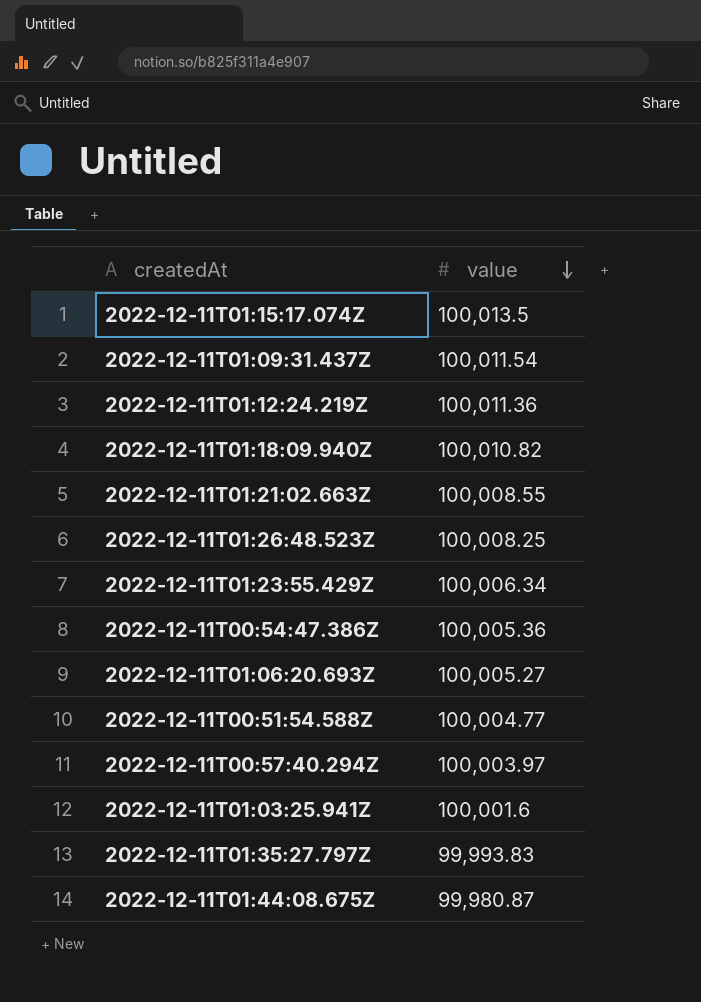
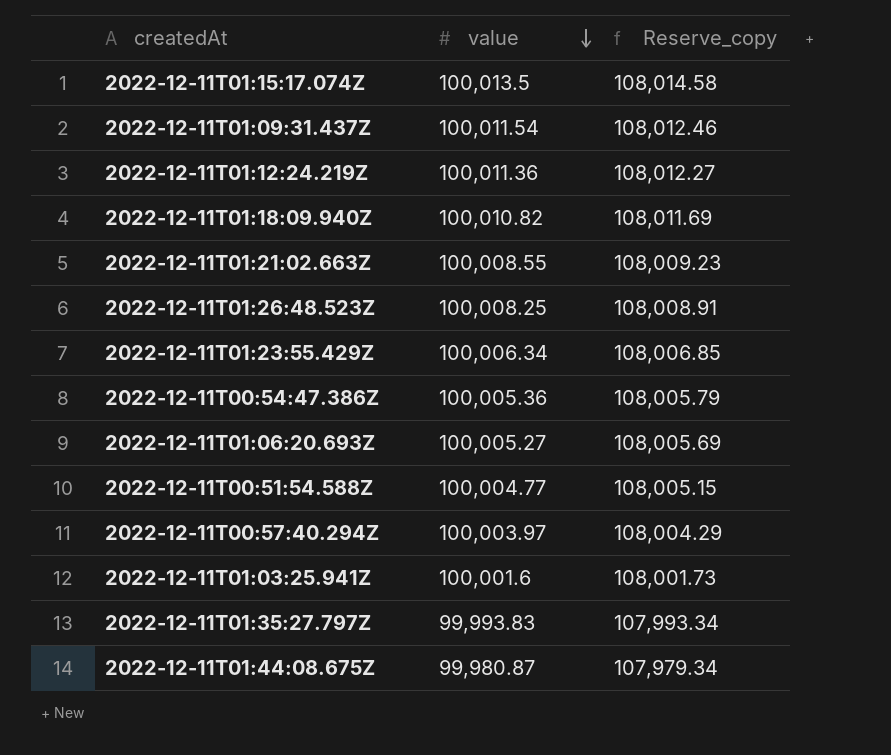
column Reserve_copy | formula: none -> [value] * 1.08

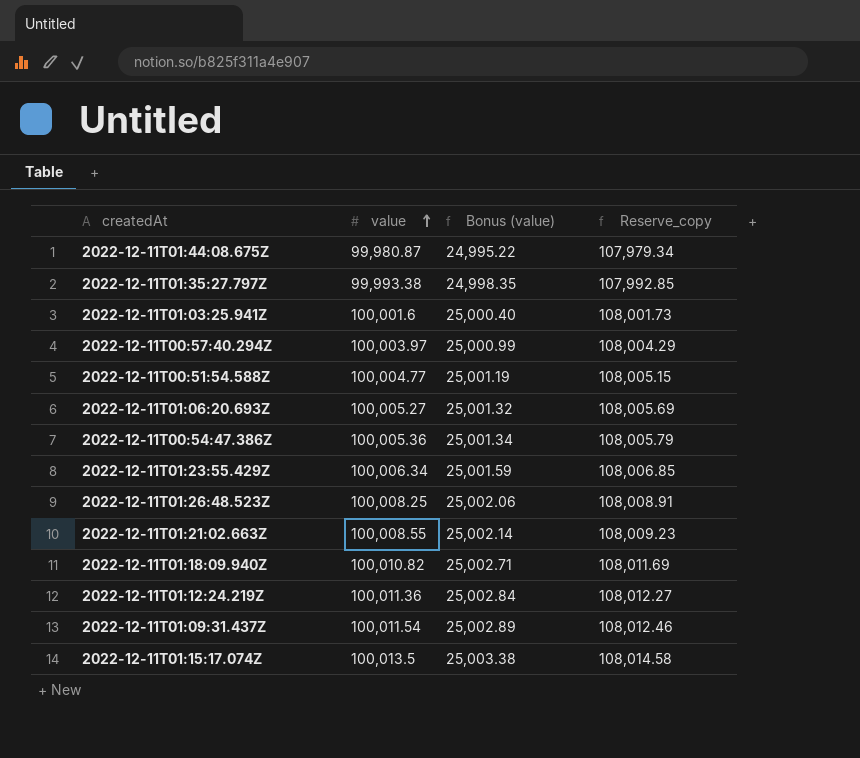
row order: value descending -> value ascending
column Bonus (value) | formula: none -> [value] * 0.25
2022-12-11T01:35:27.797Z | value: 99,993.83 -> 99,993.38
2022-12-11T01:35:27.797Z | Reserve_copy: 107,993.34 -> 107,992.85

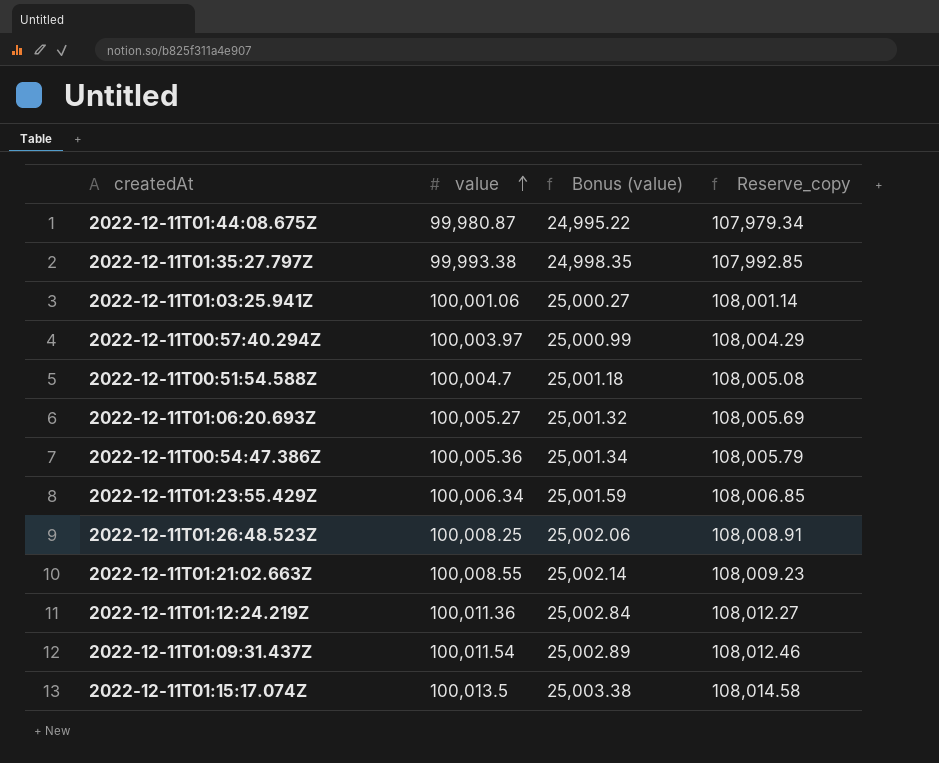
row 2022-12-11T01:18:09.940Z: 100,010.82 | 25,002.71 | 108,011.69 -> none
2022-12-11T01:03:25.941Z | value: 100,001.6 -> 100,001.06
2022-12-11T01:03:25.941Z | Bonus (value): 25,000.40 -> 25,000.27
2022-12-11T01:03:25.941Z | Reserve_copy: 108,001.73 -> 108,001.14
2022-12-11T00:51:54.588Z | value: 100,004.77 -> 100,004.7
2022-12-11T00:51:54.588Z | Bonus (value): 25,001.19 -> 25,001.18
2022-12-11T00:51:54.588Z | Reserve_copy: 108,005.15 -> 108,005.08

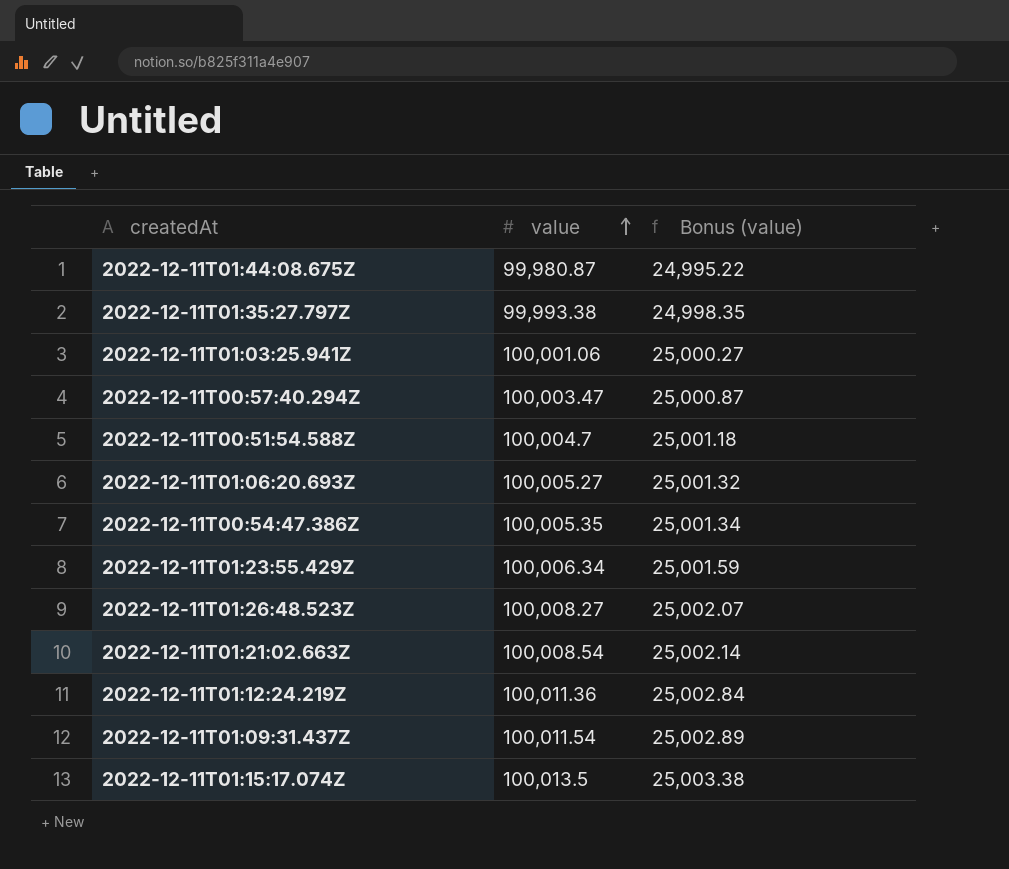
column Reserve_copy | formula: [value] * 1.08 -> none
2022-12-11T00:57:40.294Z | value: 100,003.97 -> 100,003.47
2022-12-11T00:57:40.294Z | Bonus (value): 25,000.99 -> 25,000.87
2022-12-11T00:54:47.386Z | value: 100,005.36 -> 100,005.35
2022-12-11T01:26:48.523Z | value: 100,008.25 -> 100,008.27
2022-12-11T01:26:48.523Z | Bonus (value): 25,002.06 -> 25,002.07
2022-12-11T01:21:02.663Z | value: 100,008.55 -> 100,008.54

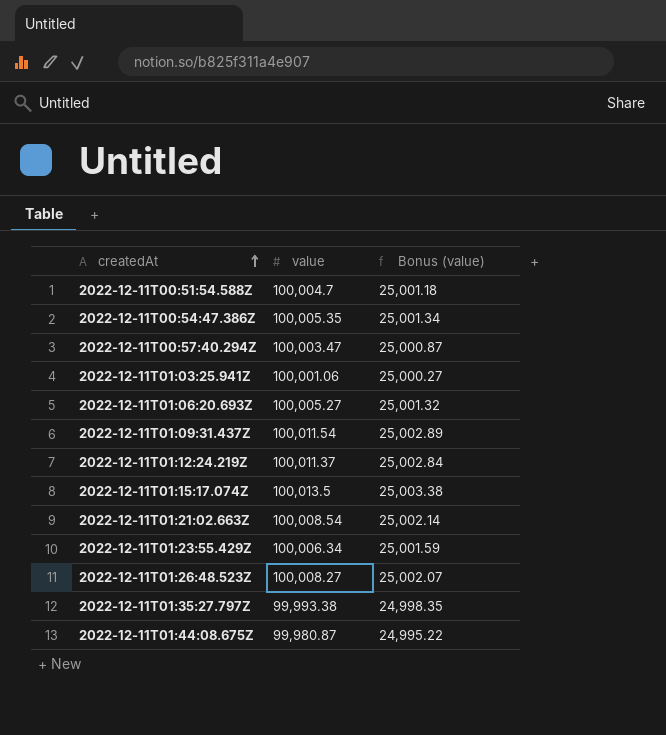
row order: value ascending -> createdAt ascending
2022-12-11T01:12:24.219Z | value: 100,011.36 -> 100,011.37

